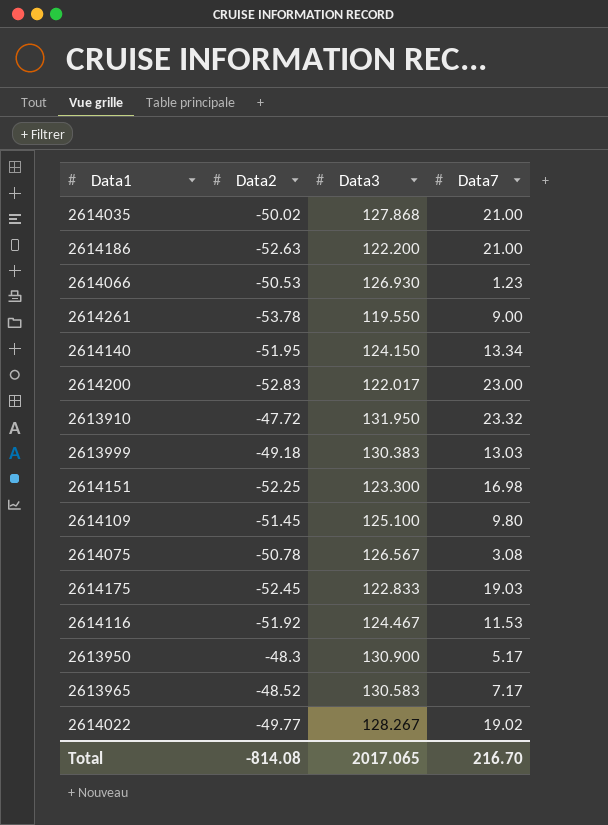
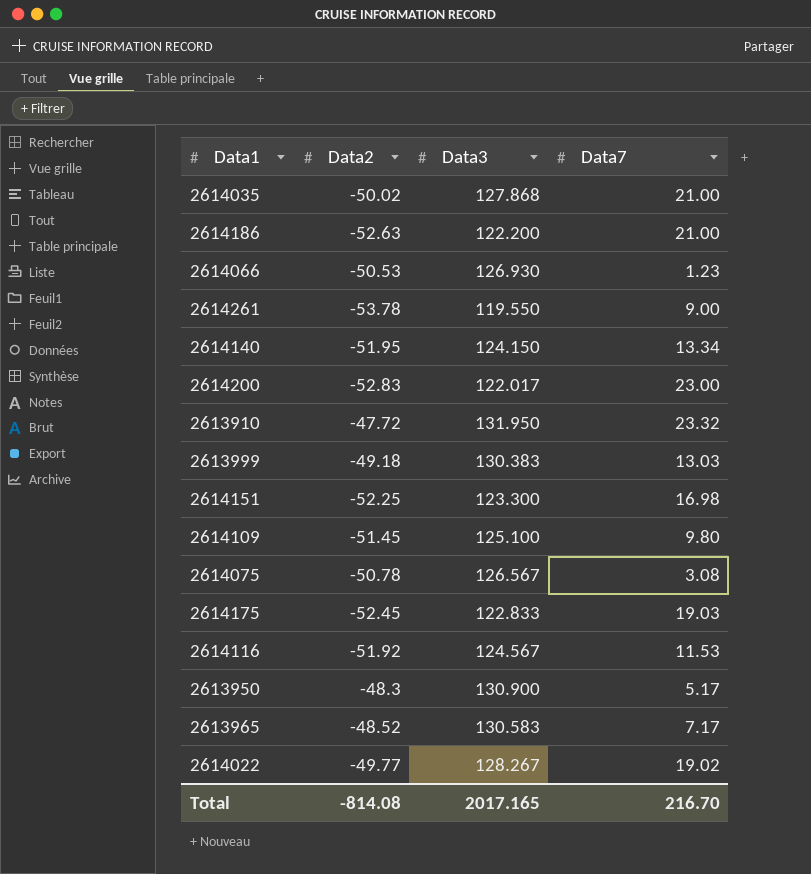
2614116 | Data3: 124.467 -> 124.567
Total | Data3: 2017.065 -> 2017.165

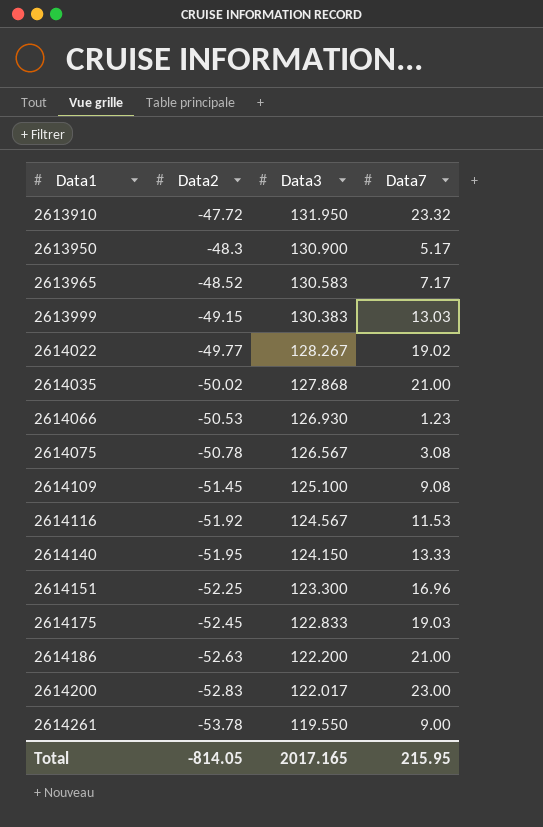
row order: none -> Data1 ascending
2613999 | Data2: -49.18 -> -49.15
2614109 | Data7: 9.80 -> 9.08
2614140 | Data7: 13.34 -> 13.33
2614151 | Data7: 16.98 -> 16.96
Total | Data2: -814.08 -> -814.05
Total | Data7: 216.70 -> 215.95

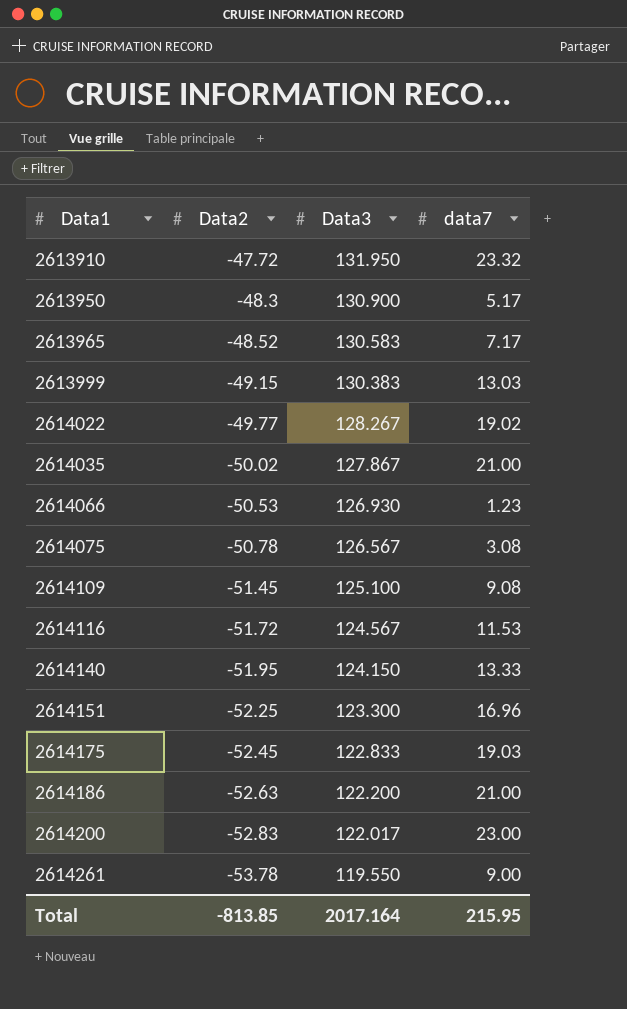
column name: Data7 -> data7
2614035 | Data3: 127.868 -> 127.867
2614116 | Data2: -51.92 -> -51.72
Total | Data2: -814.05 -> -813.85
Total | Data3: 2017.165 -> 2017.164

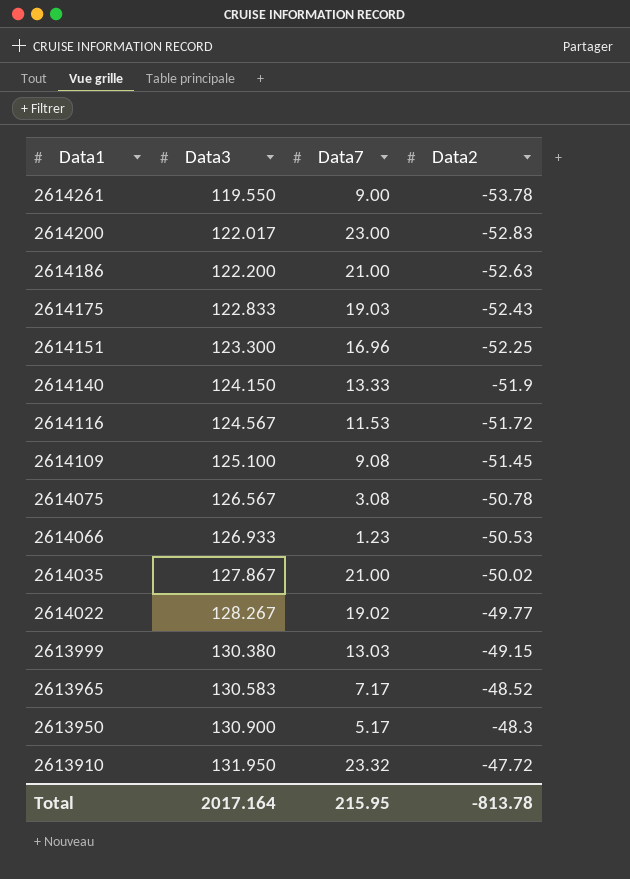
row order: Data1 ascending -> Data1 descending
column name: data7 -> Data7
column Data2 | position: 2 -> 4
2614175 | Data2: -52.45 -> -52.43
2614140 | Data2: -51.95 -> -51.9
2614066 | Data3: 126.930 -> 126.933
2613999 | Data3: 130.383 -> 130.380
Total | Data2: -813.85 -> -813.78

